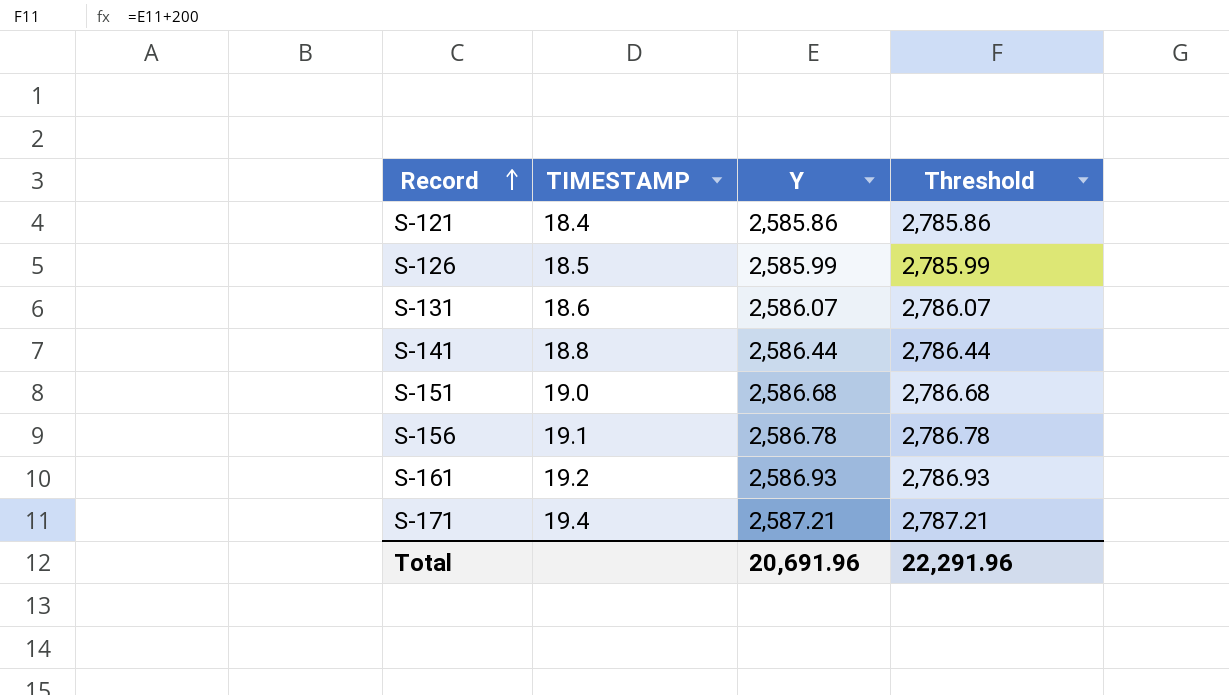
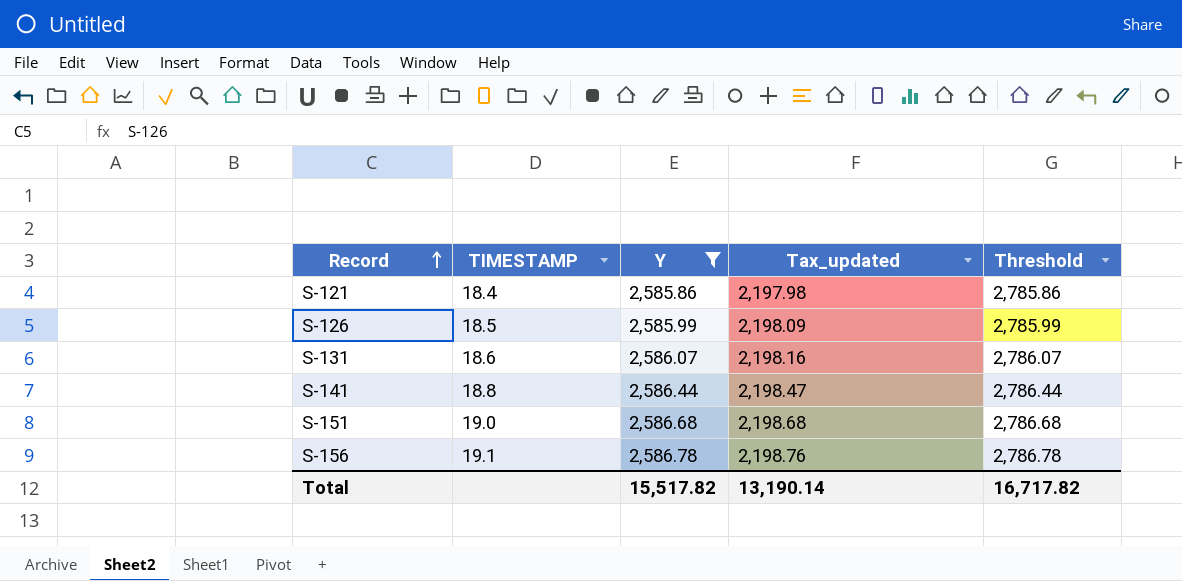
filter: none -> Y <= 2,586.78
column Tax_updated | formula: none -> [Y] * 0.85
Total | Y: 20,691.96 -> 15,517.82
Total | Threshold: 22,291.96 -> 16,717.82

